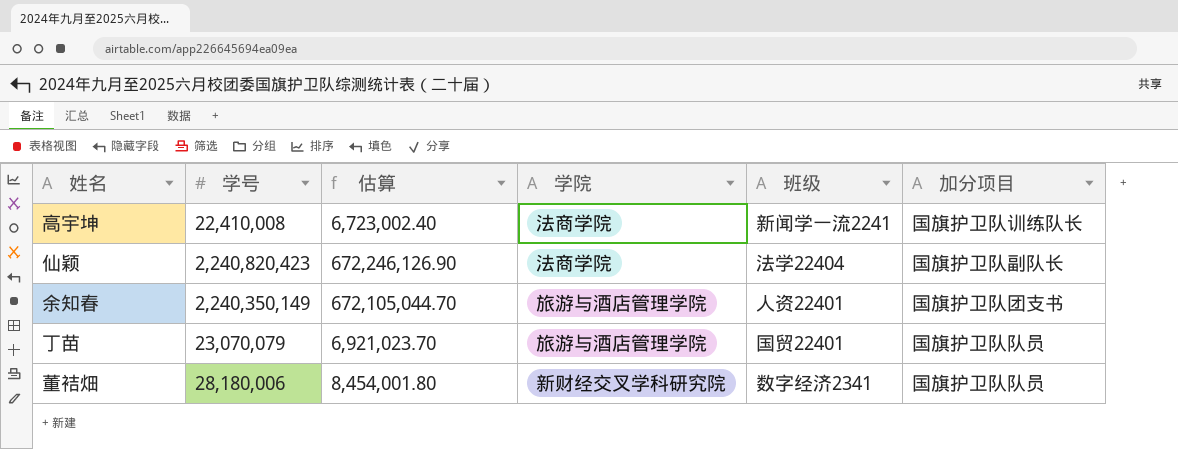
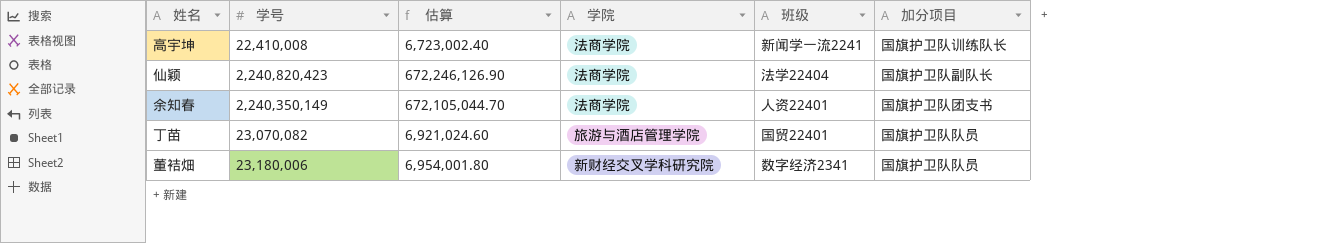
余知春 | 学院: 旅游与酒店管理学院 -> 法商学院
丁苗 | 学号: 23,070,079 -> 23,070,082
丁苗 | 估算: 6,921,023.70 -> 6,921,024.60
董袺畑 | 学号: 28,180,006 -> 23,180,006
董袺畑 | 估算: 8,454,001.80 -> 6,954,001.80

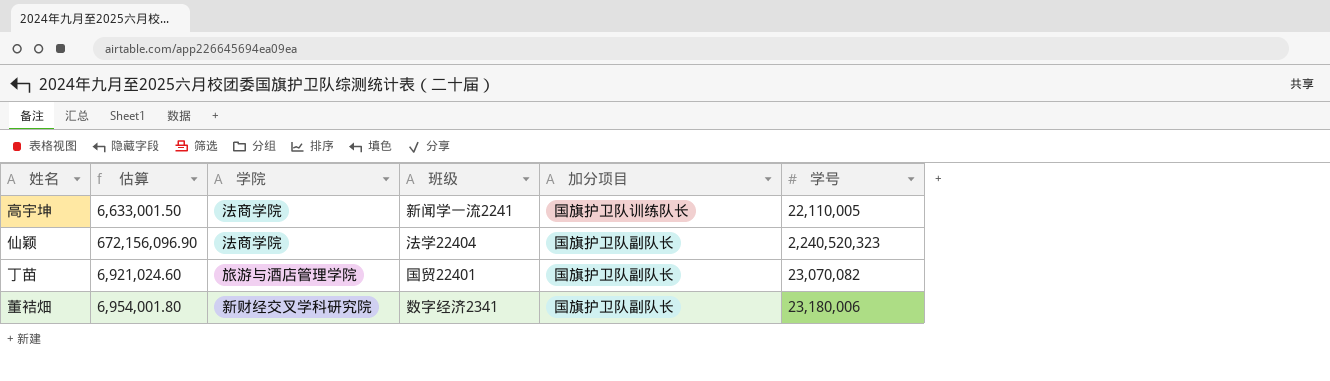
column 学号 | position: 2 -> 6
row 余知春: 2,240,350,149 | 672,105,044.70 | 法商学院 | 人资22401 | 国旗护卫队团支书 -> none
高宇坤 | 估算: 6,723,002.40 -> 6,633,001.50
高宇坤 | 学号: 22,410,008 -> 22,110,005
仙颖 | 估算: 672,246,126.90 -> 672,156,096.90
仙颖 | 学号: 2,240,820,423 -> 2,240,520,323
丁苗 | 加分项目: 国旗护卫队队员 -> 国旗护卫队副队长
董袺畑 | 加分项目: 国旗护卫队队员 -> 国旗护卫队副队长

